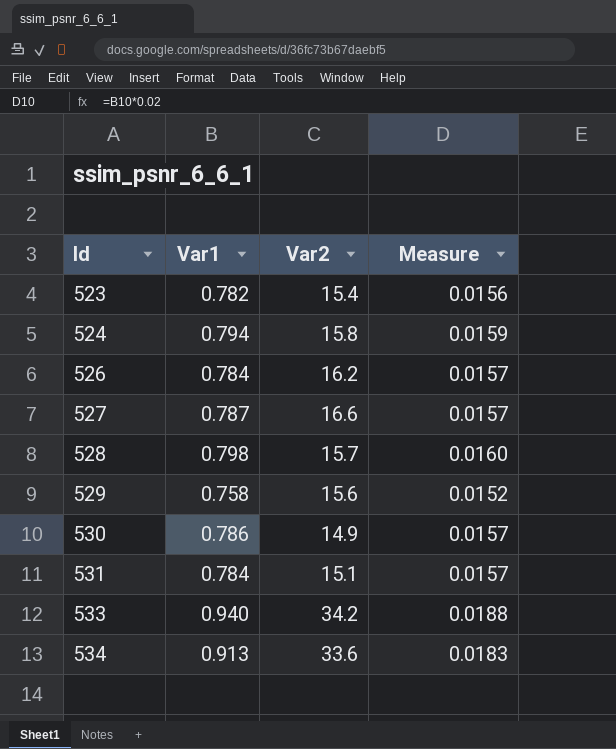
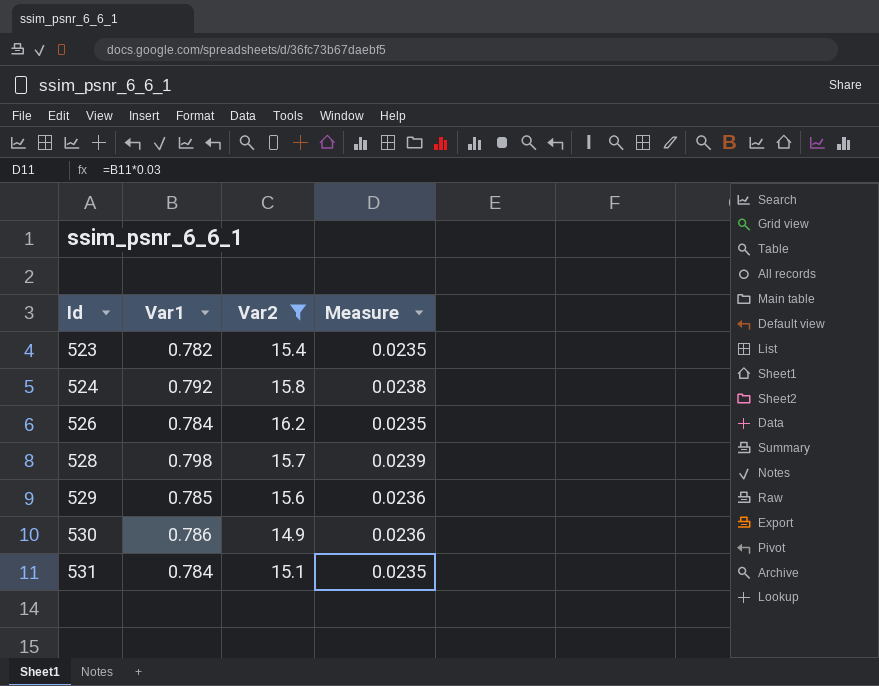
filter: none -> Var2 <= 16.2
column Measure | formula: [Var1] * 0.02 -> [Var1] * 0.03
524 | Var1: 0.794 -> 0.792
529 | Var1: 0.758 -> 0.785

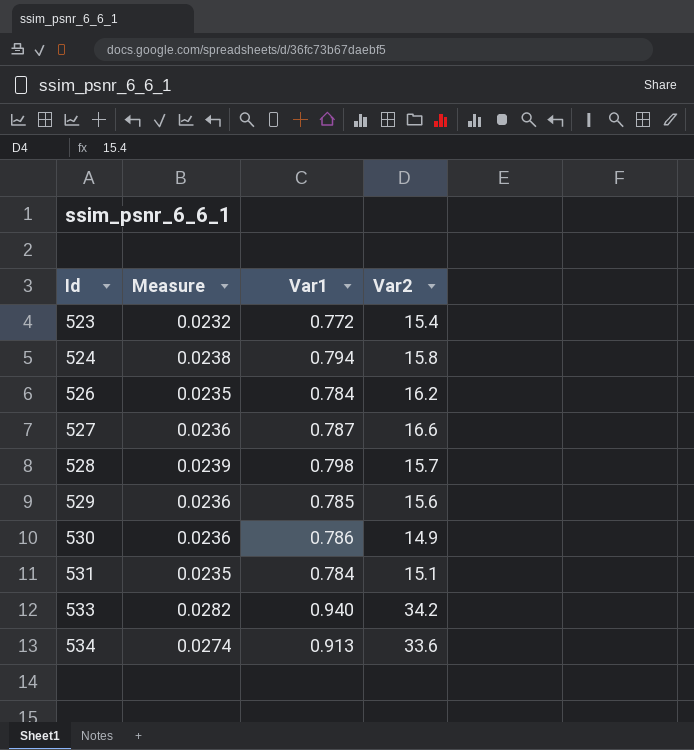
filter: Var2 <= 16.2 -> none
column Measure | position: 4 -> 2
523 | Measure: 0.0235 -> 0.0232
523 | Var1: 0.782 -> 0.772
524 | Var1: 0.792 -> 0.794

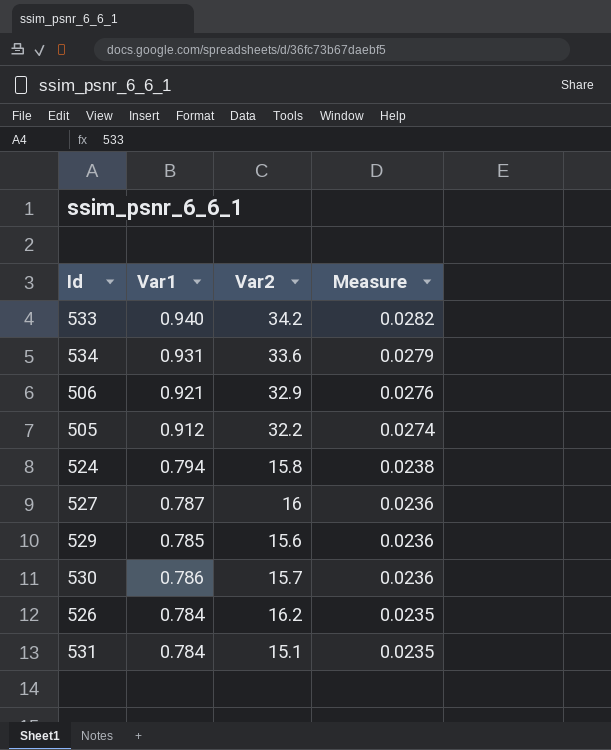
row order: Id ascending -> Measure descending
column Measure | position: 2 -> 4
row 523: 0.0232 | 0.772 | 15.4 -> none
row 528: 0.0239 | 0.798 | 15.7 -> none
534 | Var1: 0.913 -> 0.931
534 | Measure: 0.0274 -> 0.0279
row 506: none -> 0.921 | 32.9 | 0.0276
row 505: none -> 0.912 | 32.2 | 0.0274
527 | Var2: 16.6 -> 16
530 | Var2: 14.9 -> 15.7

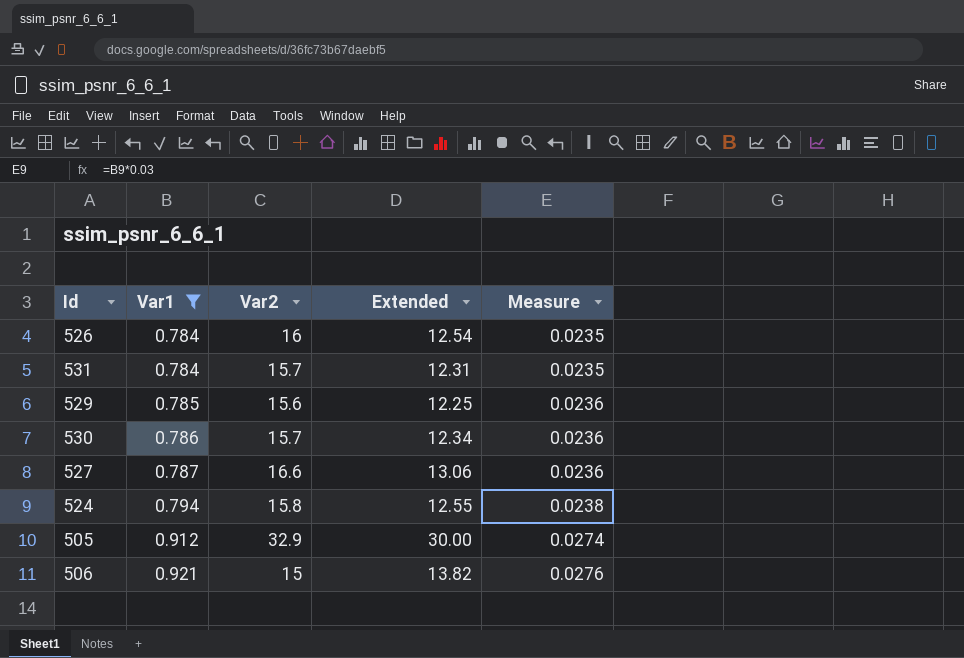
filter: none -> Var1 <= 0.921
row order: Measure descending -> Var1 ascending
column Extended | formula: none -> [Var1] * [Var2]
526 | Var2: 16.2 -> 16
531 | Var2: 15.1 -> 15.7
527 | Var2: 16 -> 16.6
505 | Var2: 32.2 -> 32.9
506 | Var2: 32.9 -> 15

